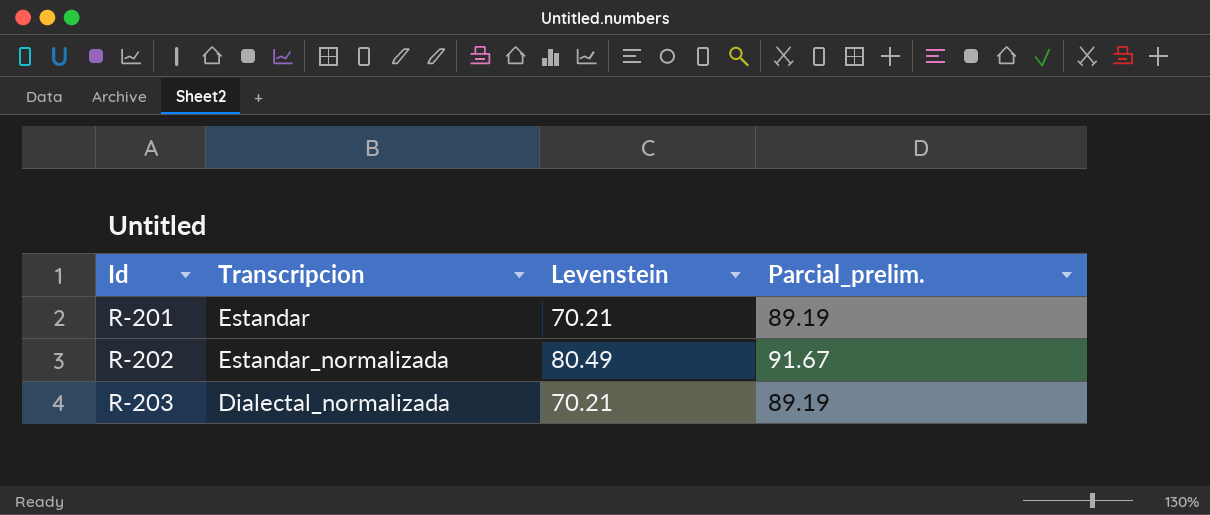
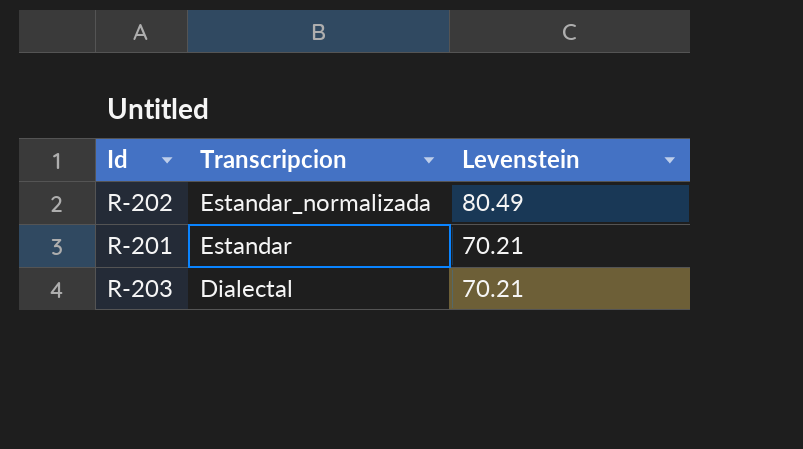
row order: Id ascending -> Transcripcion descending
column Parcial_prelim. | position: 4 -> none
R-203 | Transcripcion: Dialectal_normalizada -> Dialectal

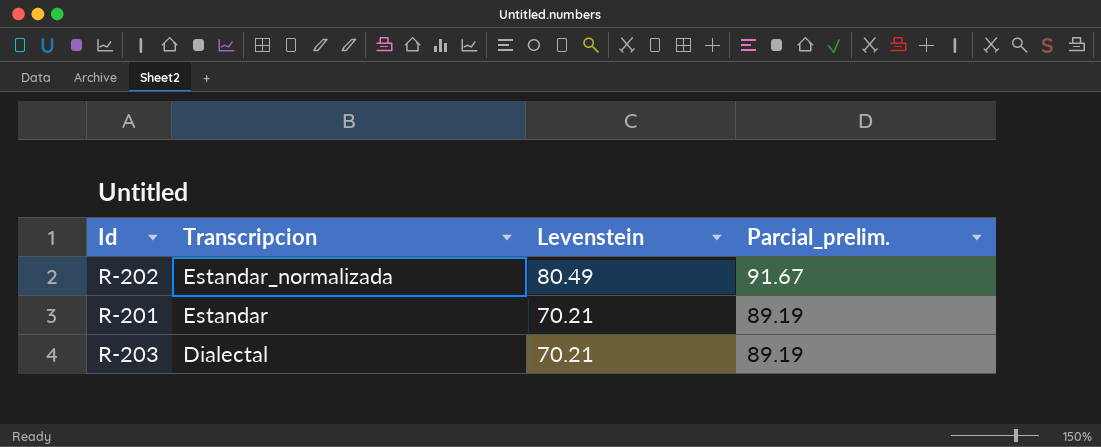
column Parcial_prelim. | position: none -> 4

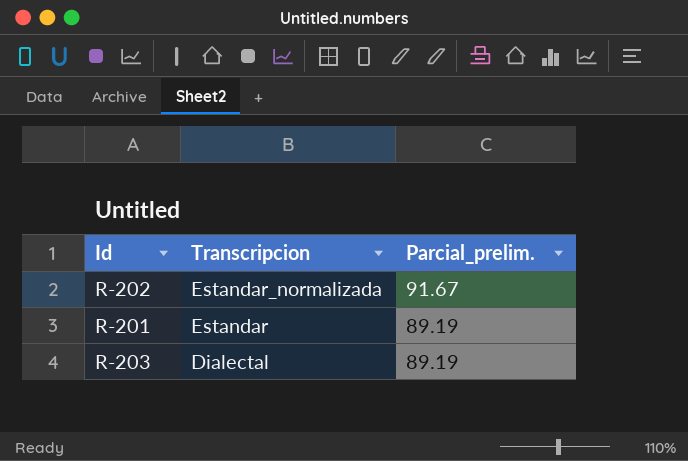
column Levenstein | position: 3 -> none

